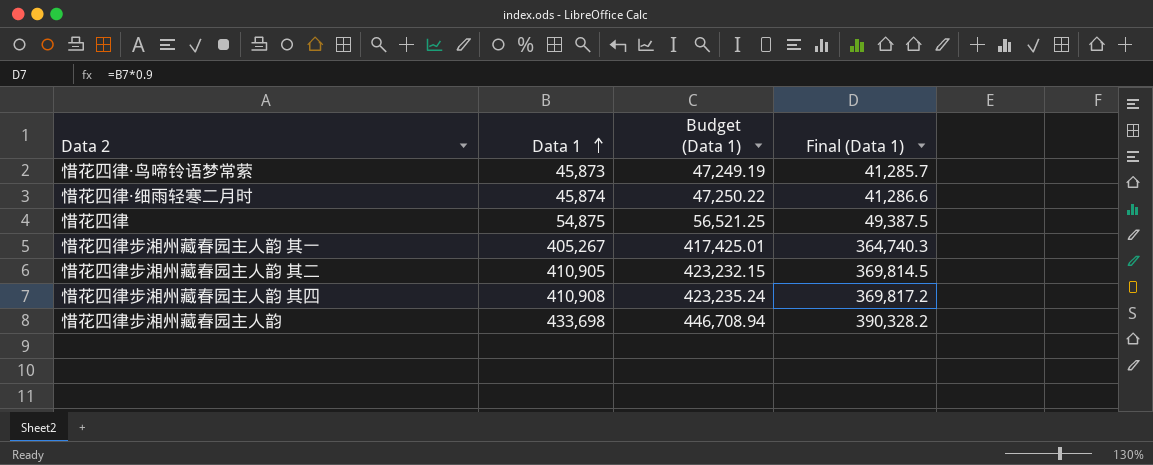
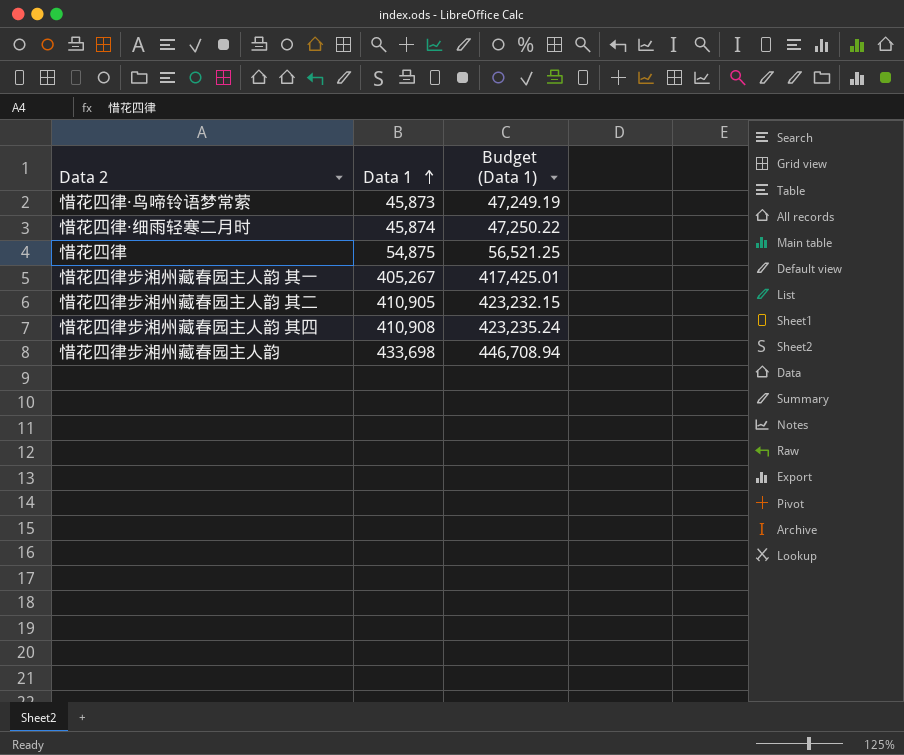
column Final (Data 1) | formula: [Data 1] * 0.9 -> none

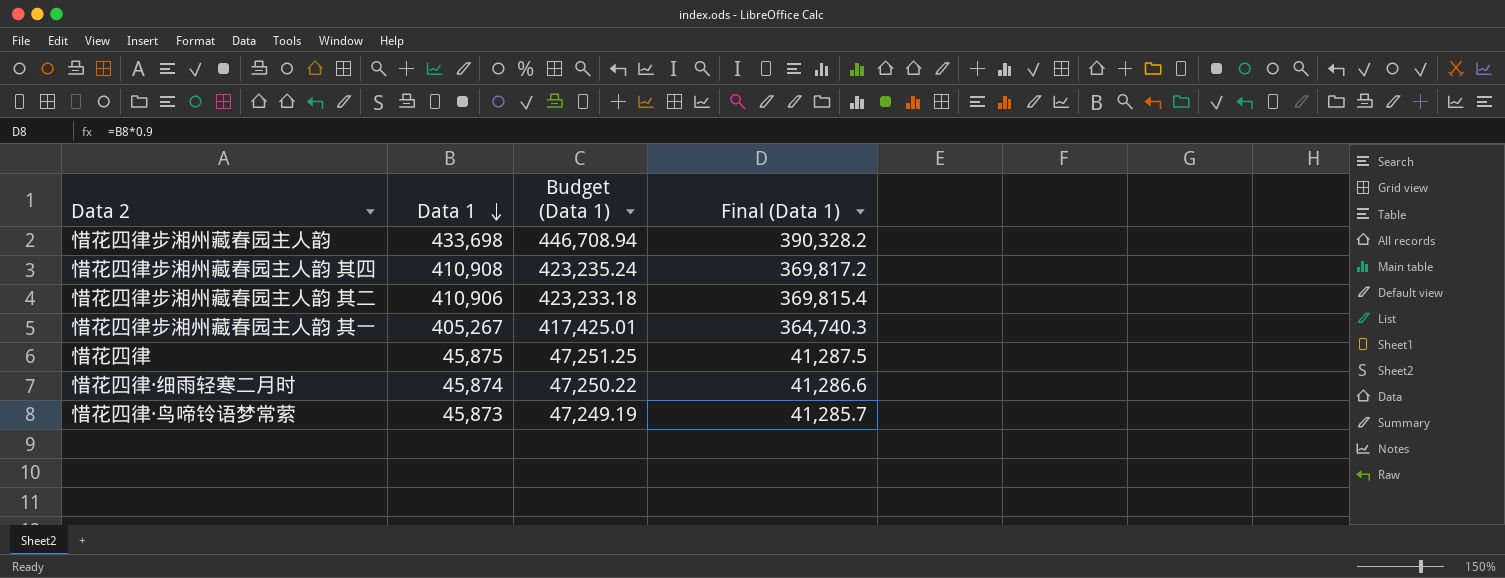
row order: Data 1 ascending -> Data 1 descending
column Final (Data 1) | formula: none -> [Data 1] * 0.9
惜花四律步湘州藏春园主人韵 其二 | Data 1: 410,905 -> 410,906
惜花四律步湘州藏春园主人韵 其二 | Budget (Data 1): 423,232.15 -> 423,233.18
惜花四律 | Data 1: 54,875 -> 45,875
惜花四律 | Budget (Data 1): 56,521.25 -> 47,251.25

